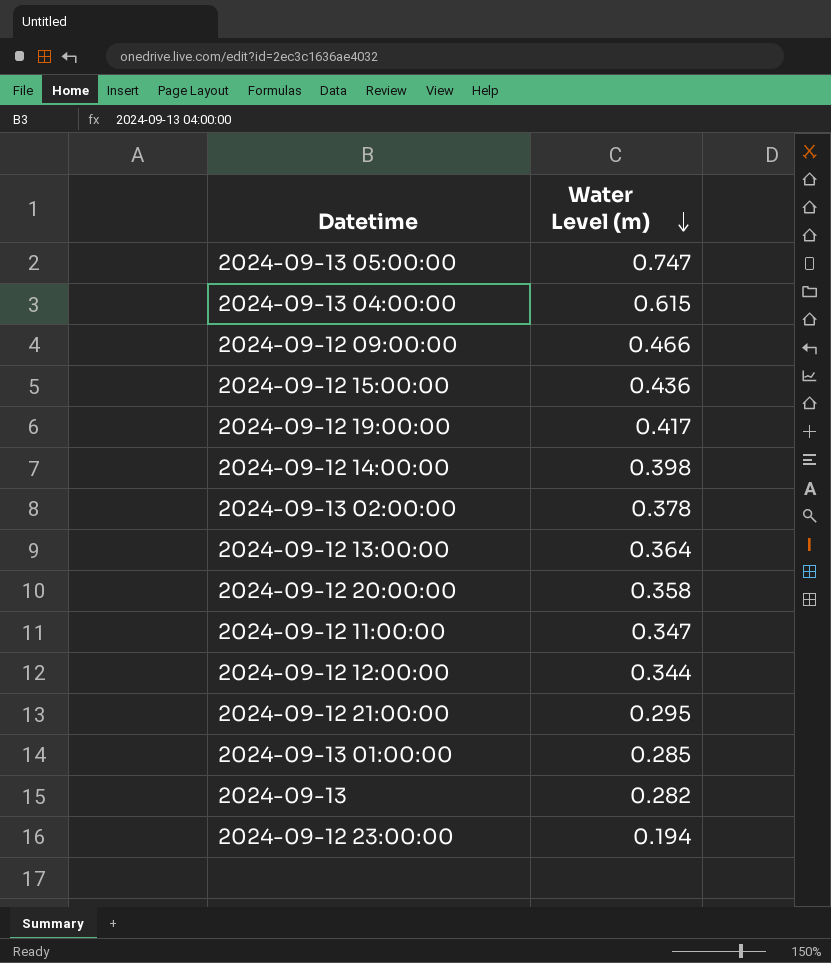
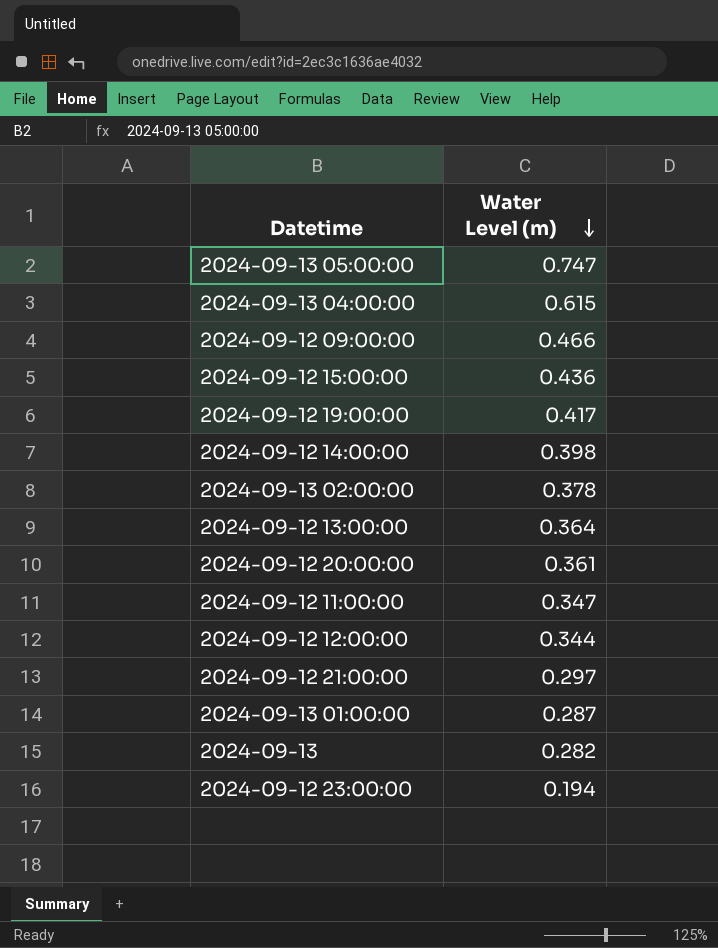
2024-09-12 20:00:00 | Water Level (m): 0.358 -> 0.361
2024-09-12 21:00:00 | Water Level (m): 0.295 -> 0.297
2024-09-13 01:00:00 | Water Level (m): 0.285 -> 0.287

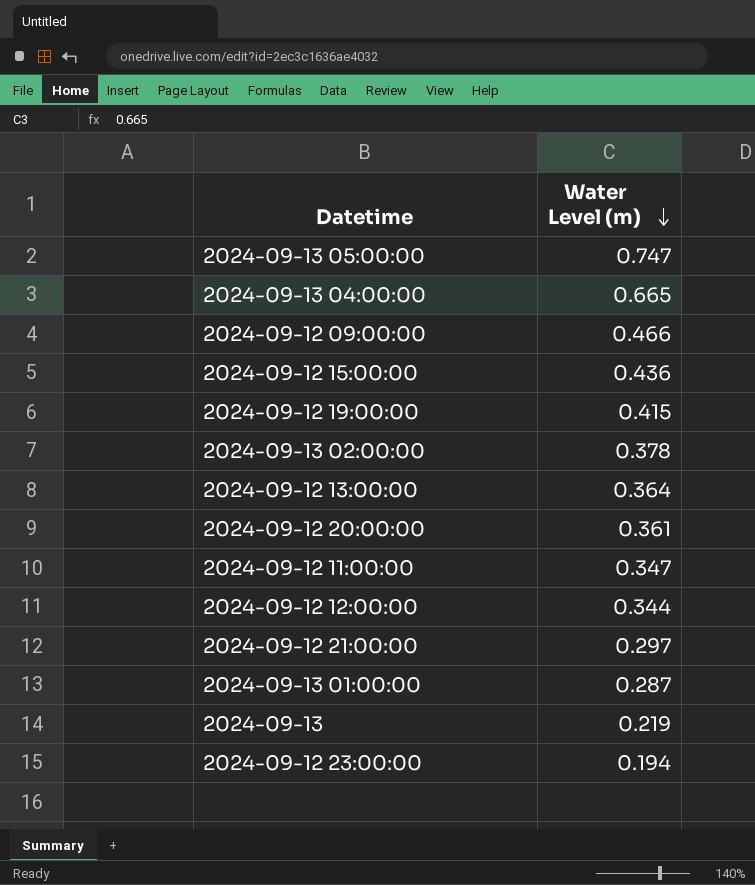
row 2024-09-12 14:00:00: 0.398 -> none
2024-09-13 04:00:00 | Water Level (m): 0.615 -> 0.665
2024-09-12 19:00:00 | Water Level (m): 0.417 -> 0.415
2024-09-13 | Water Level (m): 0.282 -> 0.219

